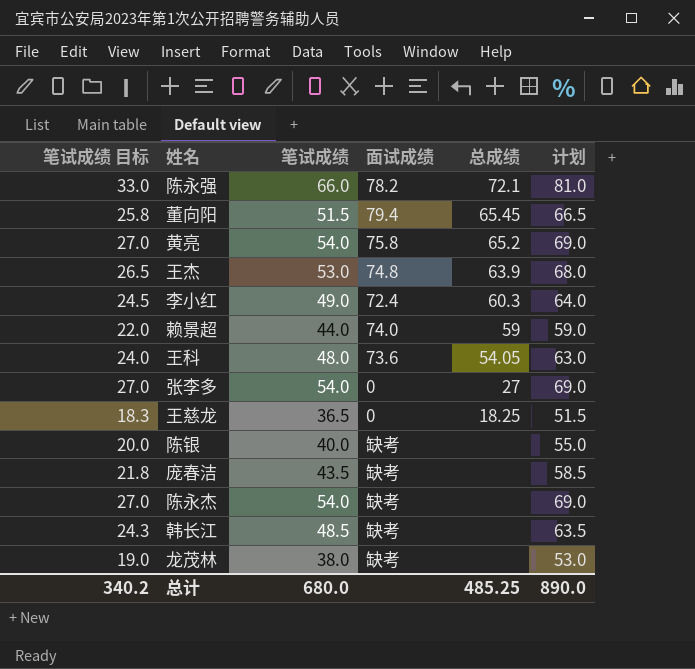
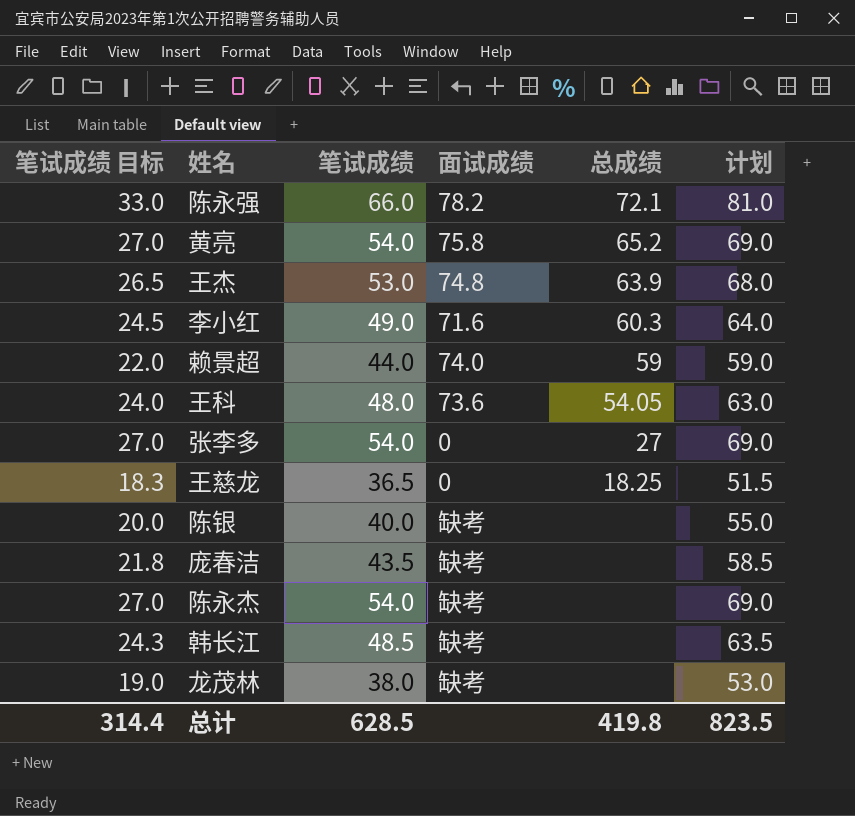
row 董向阳: 25.8 | 51.5 | 79.4 | 65.45 | 66.5 -> none
李小红 | 面试成绩: 72.4 -> 71.6
总计 | 笔试成绩 目标: 340.2 -> 314.4
总计 | 笔试成绩: 680.0 -> 628.5
总计 | 总成绩: 485.25 -> 419.8
总计 | 计划: 890.0 -> 823.5

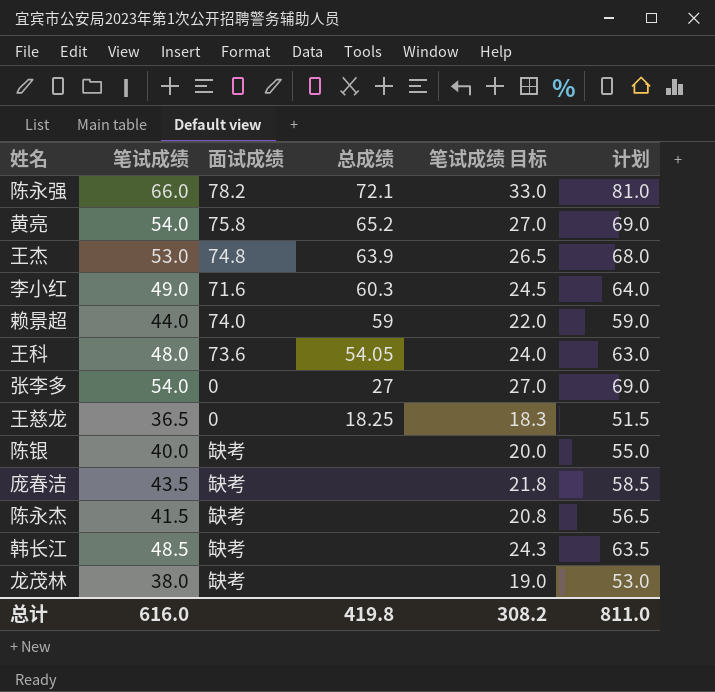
column 笔试成绩 目标 | position: 1 -> 5
陈永杰 | 笔试成绩: 54.0 -> 41.5
陈永杰 | 笔试成绩 目标: 27.0 -> 20.8
陈永杰 | 计划: 69.0 -> 56.5
总计 | 笔试成绩: 628.5 -> 616.0
总计 | 笔试成绩 目标: 314.4 -> 308.2
总计 | 计划: 823.5 -> 811.0

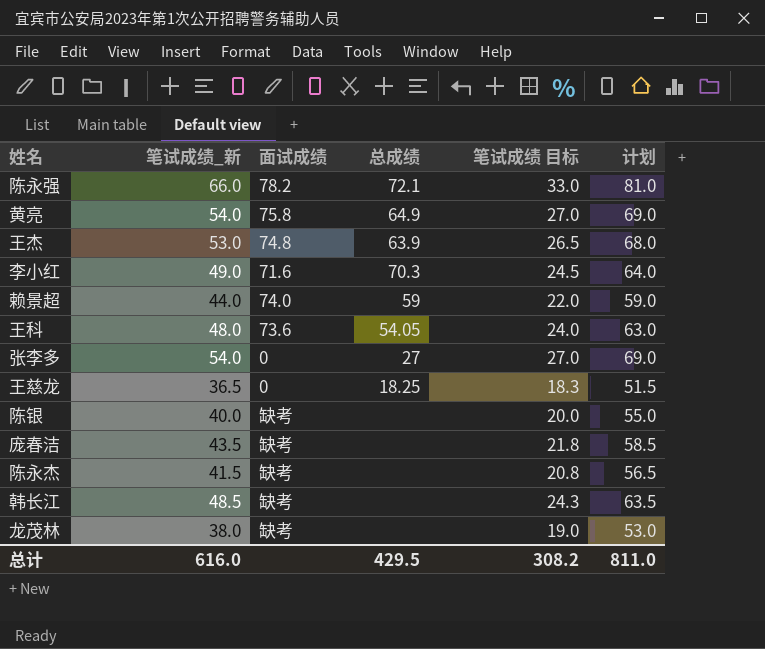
column name: 笔试成绩 -> 笔试成绩_新
黄亮 | 总成绩: 65.2 -> 64.9
李小红 | 总成绩: 60.3 -> 70.3
总计 | 总成绩: 419.8 -> 429.5

